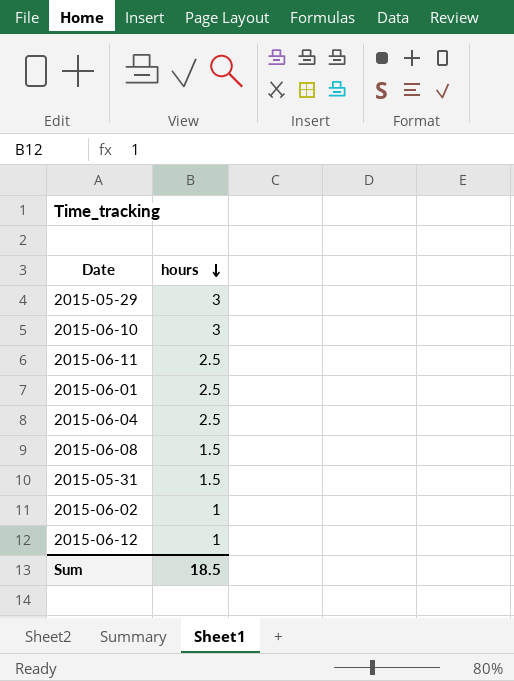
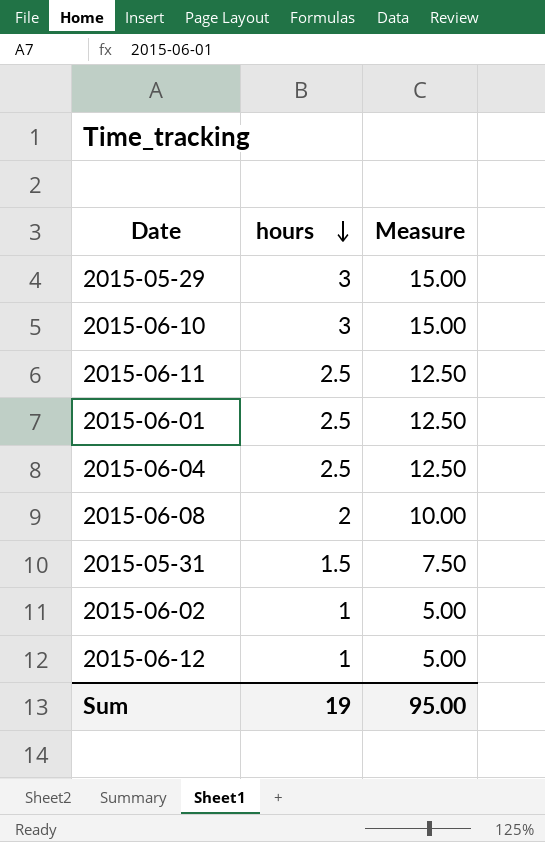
column Measure | formula: none -> [hours] * 5
2015-06-08 | hours: 1.5 -> 2
Sum | hours: 18.5 -> 19

